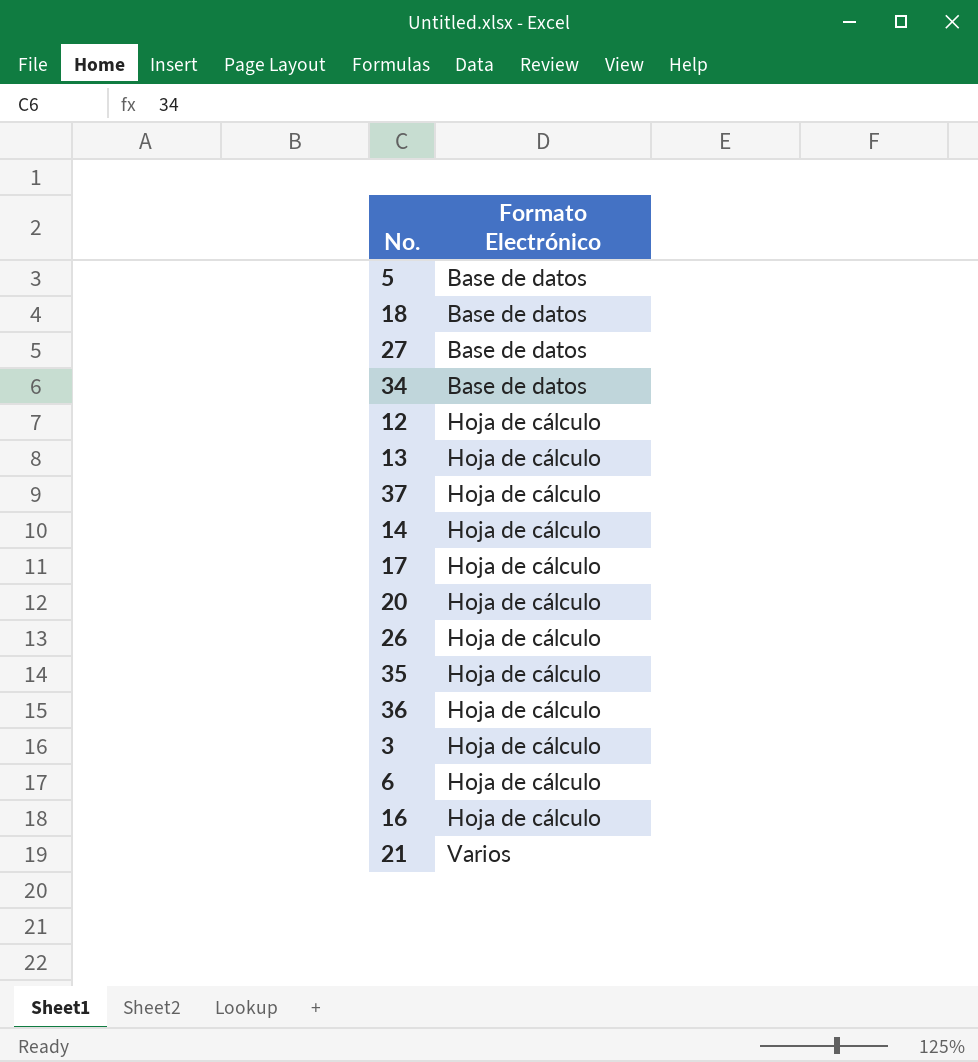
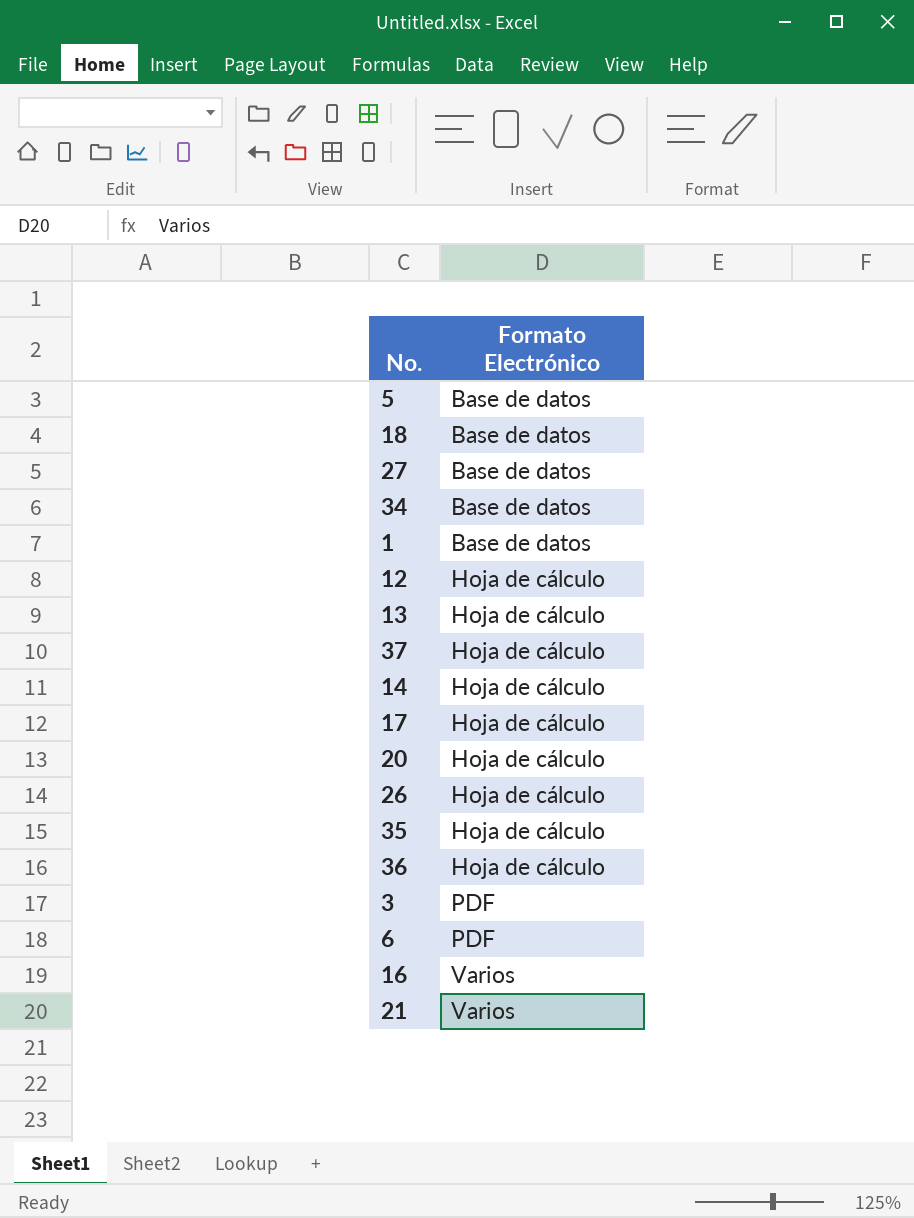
row 1: none -> Base de datos
3 | Formato Electrónico: Hoja de cálculo -> PDF
6 | Formato Electrónico: Hoja de cálculo -> PDF
16 | Formato Electrónico: Hoja de cálculo -> Varios

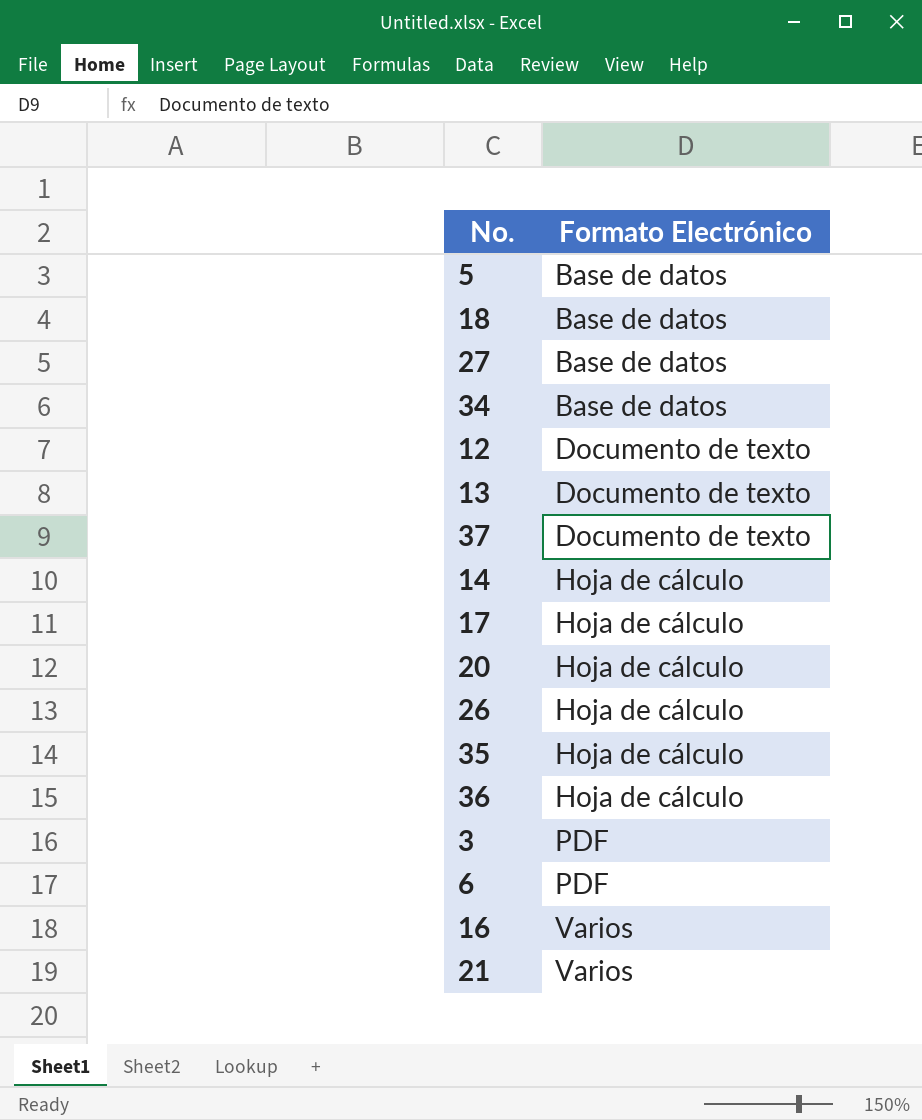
row 1: Base de datos -> none
12 | Formato Electrónico: Hoja de cálculo -> Documento de texto
13 | Formato Electrónico: Hoja de cálculo -> Documento de texto
37 | Formato Electrónico: Hoja de cálculo -> Documento de texto

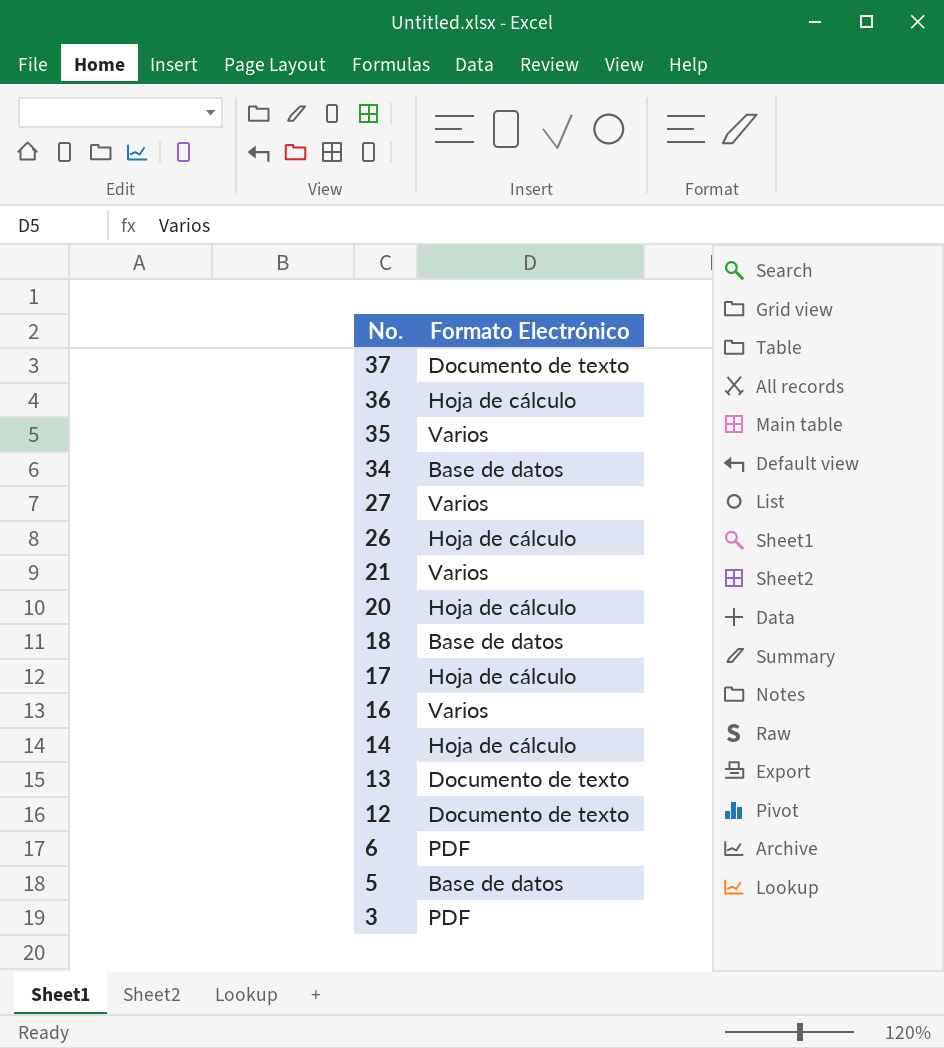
row order: Formato Electrónico ascending -> No. descending
35 | Formato Electrónico: Hoja de cálculo -> Varios
27 | Formato Electrónico: Base de datos -> Varios

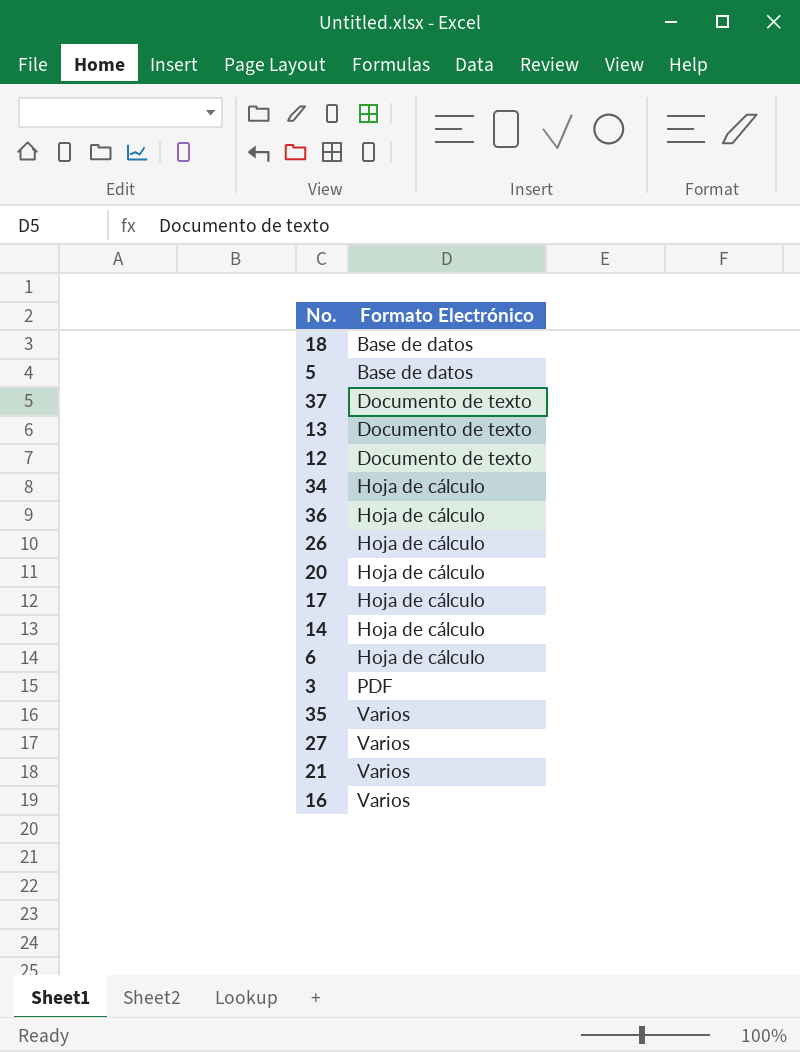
row order: No. descending -> Formato Electrónico ascending
34 | Formato Electrónico: Base de datos -> Hoja de cálculo
6 | Formato Electrónico: PDF -> Hoja de cálculo

